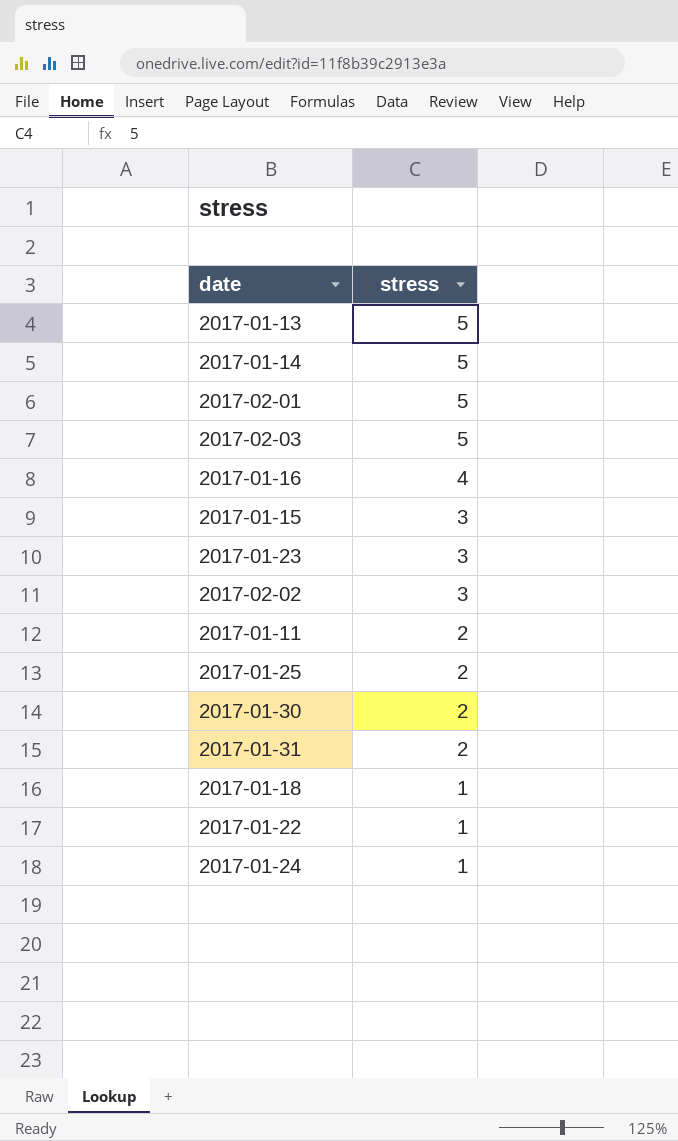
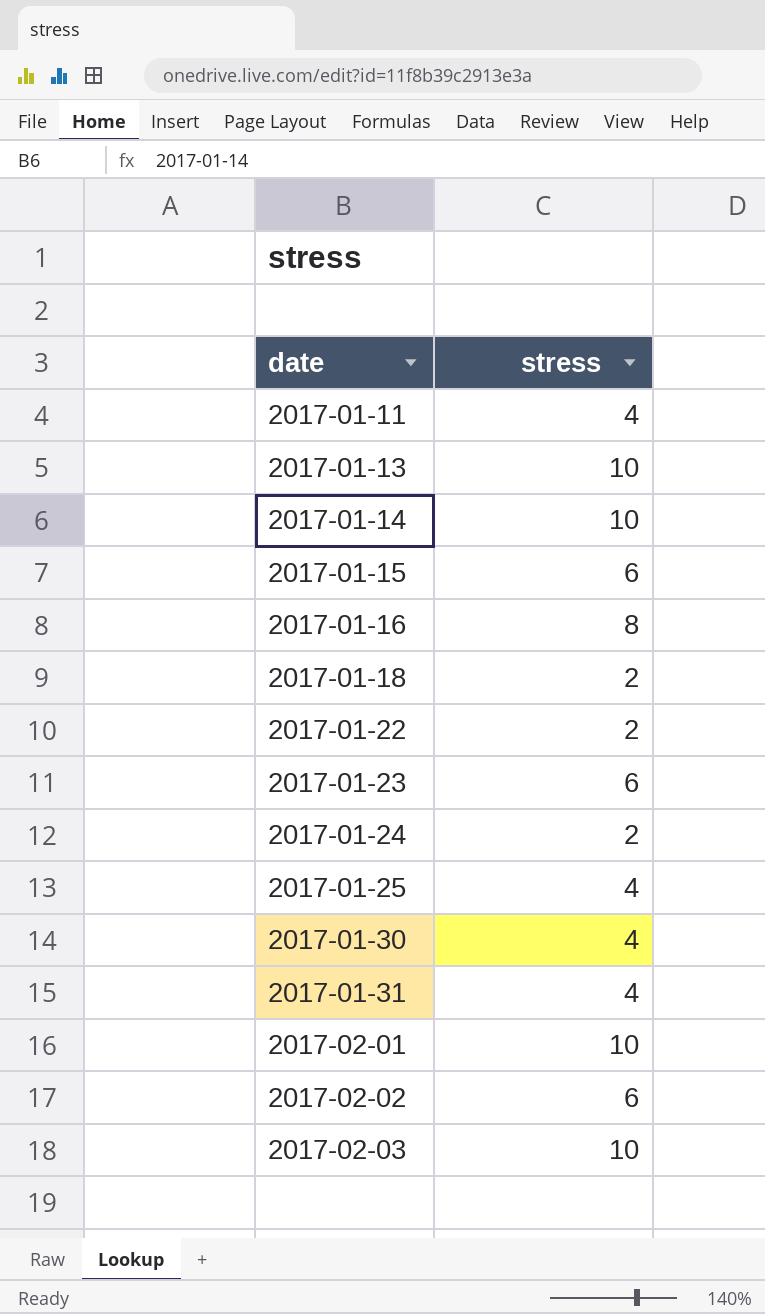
row order: stress descending -> date ascending
2017-01-11 | stress: 2 -> 4
2017-01-13 | stress: 5 -> 10
2017-01-14 | stress: 5 -> 10
2017-01-15 | stress: 3 -> 6
2017-01-16 | stress: 4 -> 8
2017-01-18 | stress: 1 -> 2
2017-01-22 | stress: 1 -> 2
2017-01-23 | stress: 3 -> 6
2017-01-24 | stress: 1 -> 2
2017-01-25 | stress: 2 -> 4
2017-01-30 | stress: 2 -> 4
2017-01-31 | stress: 2 -> 4
2017-02-01 | stress: 5 -> 10
2017-02-02 | stress: 3 -> 6
2017-02-03 | stress: 5 -> 10

